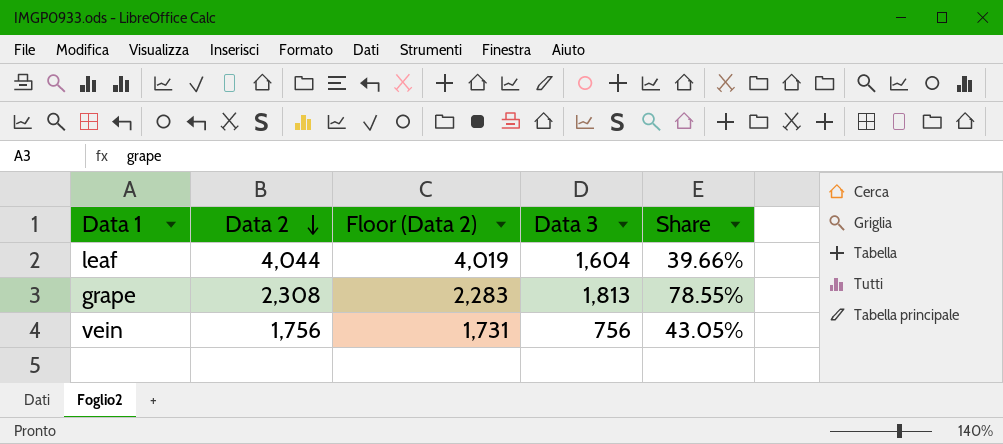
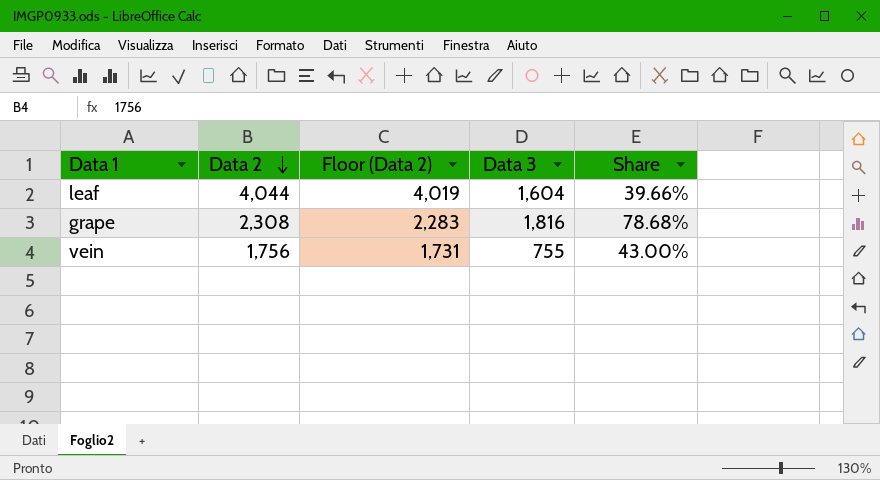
grape | Data 3: 1,813 -> 1,816
grape | Share: 78.55% -> 78.68%
vein | Data 3: 756 -> 755
vein | Share: 43.05% -> 43.00%

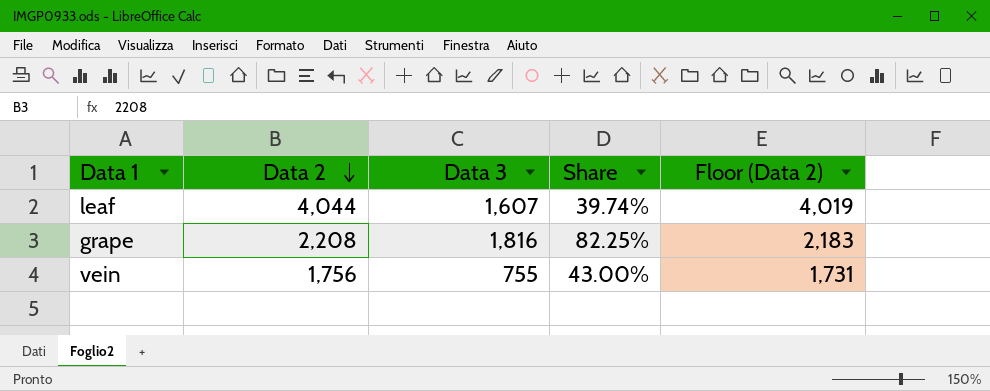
column Floor (Data 2) | position: 3 -> 5
leaf | Data 3: 1,604 -> 1,607
leaf | Share: 39.66% -> 39.74%
grape | Data 2: 2,308 -> 2,208
grape | Share: 78.68% -> 82.25%
grape | Floor (Data 2): 2,283 -> 2,183

